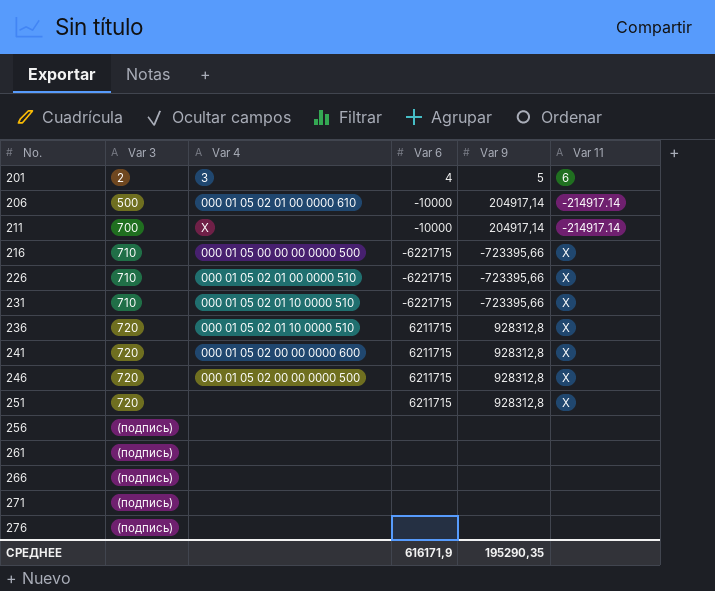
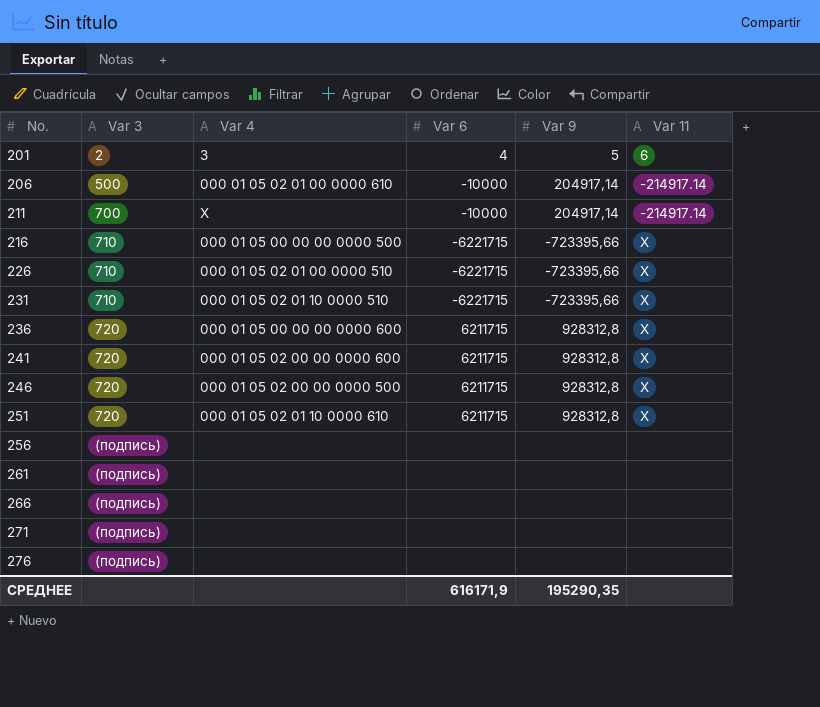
236 | Var 4: 000 01 05 02 01 10 0000 510 -> 000 01 05 00 00 00 0000 600
251 | Var 4: none -> 000 01 05 02 01 10 0000 610

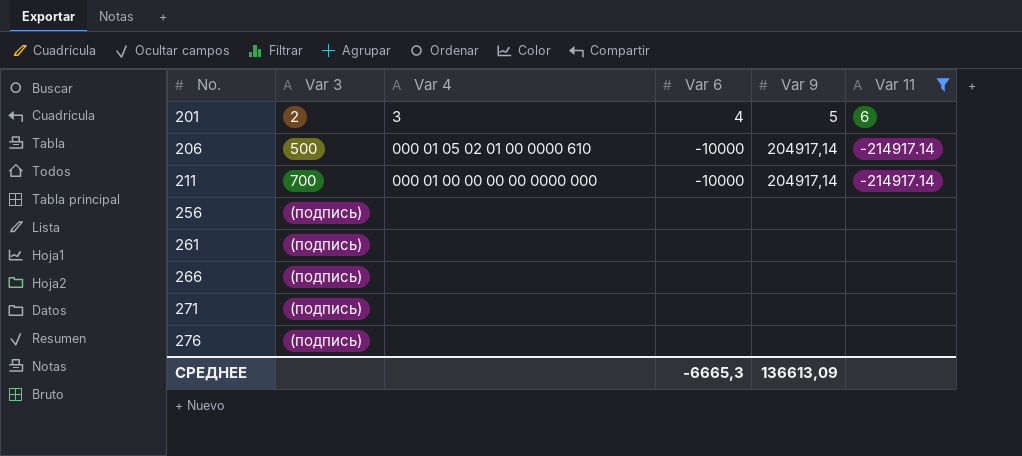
filter: none -> Var 11 != X
211 | Var 4: Х -> 000 01 00 00 00 00 0000 000
СРЕДНЕЕ | Var 6: 616171,9 -> -6665,3
СРЕДНЕЕ | Var 9: 195290,35 -> 136613,09

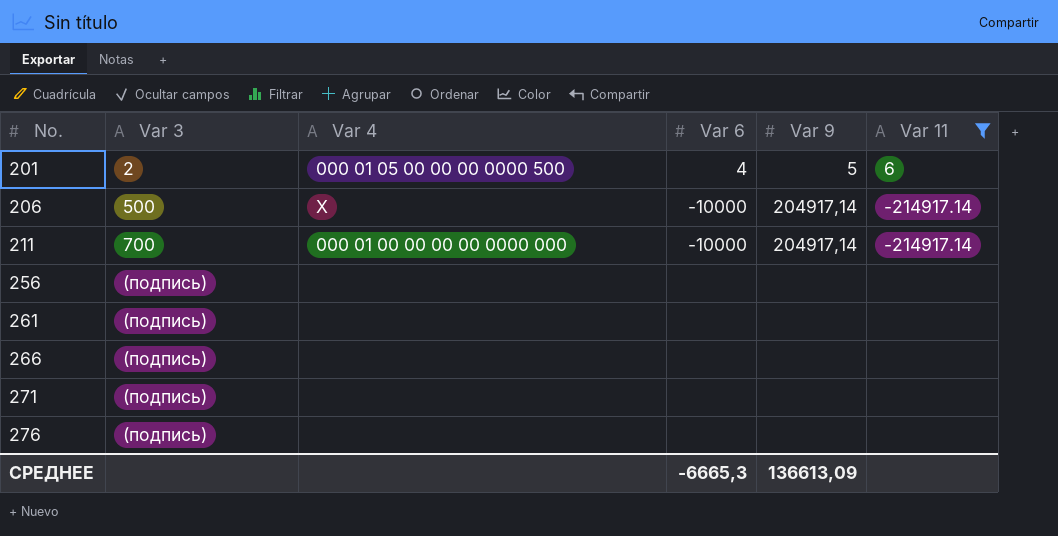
201 | Var 4: 3 -> 000 01 05 00 00 00 0000 500
206 | Var 4: 000 01 05 02 01 00 0000 610 -> Х

